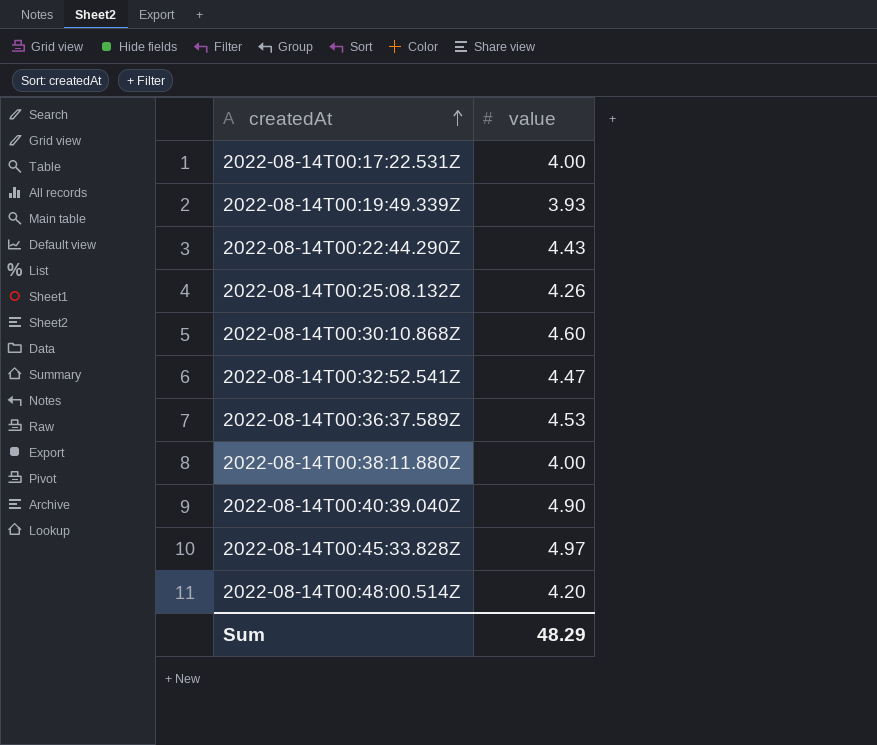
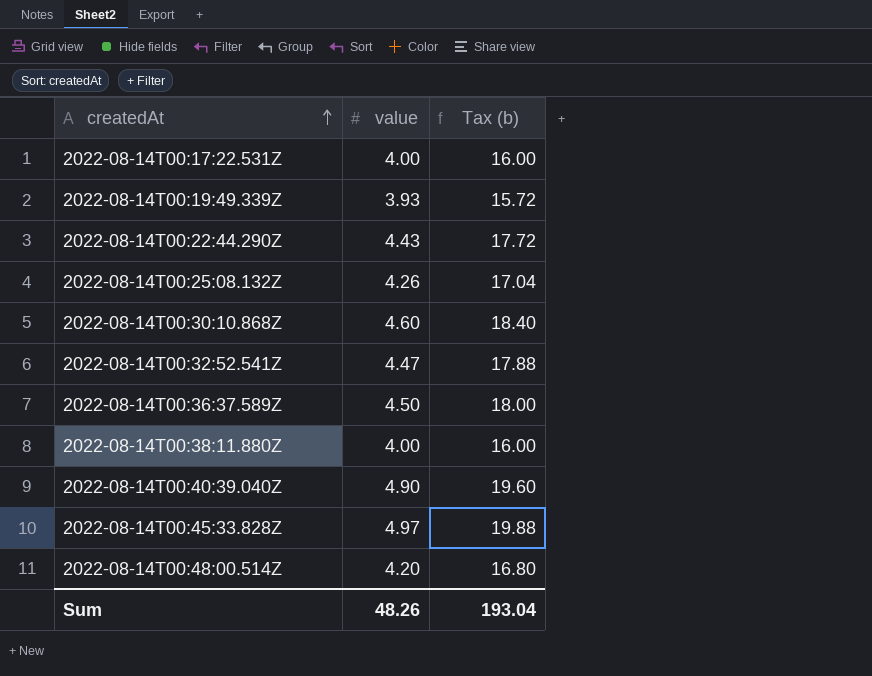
column Tax (b) | formula: none -> [value] * 4
2022-08-14T00:36:37.589Z | value: 4.53 -> 4.50
Sum | value: 48.29 -> 48.26

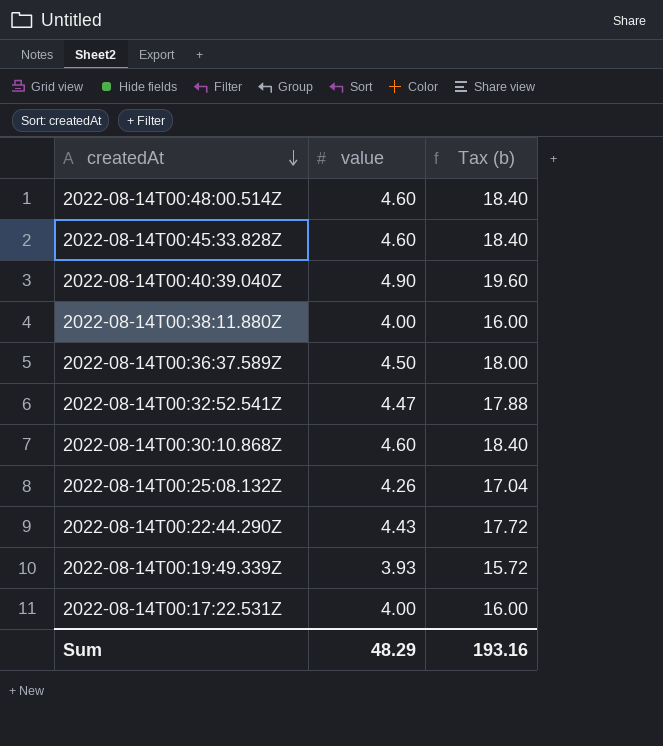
row order: createdAt ascending -> createdAt descending
2022-08-14T00:48:00.514Z | value: 4.20 -> 4.60
2022-08-14T00:48:00.514Z | Tax (b): 16.80 -> 18.40
2022-08-14T00:45:33.828Z | value: 4.97 -> 4.60
2022-08-14T00:45:33.828Z | Tax (b): 19.88 -> 18.40
Sum | value: 48.26 -> 48.29
Sum | Tax (b): 193.04 -> 193.16

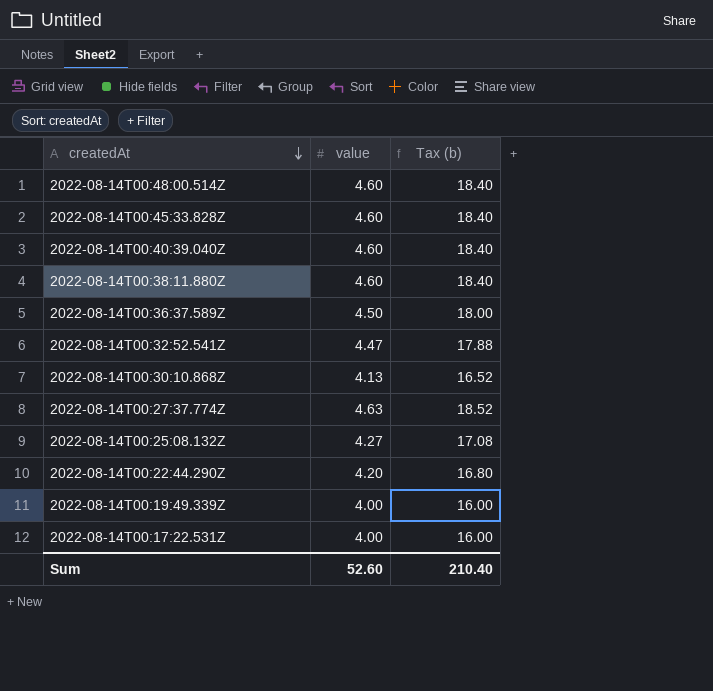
2022-08-14T00:40:39.040Z | value: 4.90 -> 4.60
2022-08-14T00:40:39.040Z | Tax (b): 19.60 -> 18.40
2022-08-14T00:38:11.880Z | value: 4.00 -> 4.60
2022-08-14T00:38:11.880Z | Tax (b): 16.00 -> 18.40
2022-08-14T00:30:10.868Z | value: 4.60 -> 4.13
2022-08-14T00:30:10.868Z | Tax (b): 18.40 -> 16.52
row 2022-08-14T00:27:37.774Z: none -> 4.63 | 18.52
2022-08-14T00:25:08.132Z | value: 4.26 -> 4.27
2022-08-14T00:25:08.132Z | Tax (b): 17.04 -> 17.08
2022-08-14T00:22:44.290Z | value: 4.43 -> 4.20
2022-08-14T00:22:44.290Z | Tax (b): 17.72 -> 16.80
2022-08-14T00:19:49.339Z | value: 3.93 -> 4.00
2022-08-14T00:19:49.339Z | Tax (b): 15.72 -> 16.00
Sum | value: 48.29 -> 52.60
Sum | Tax (b): 193.16 -> 210.40

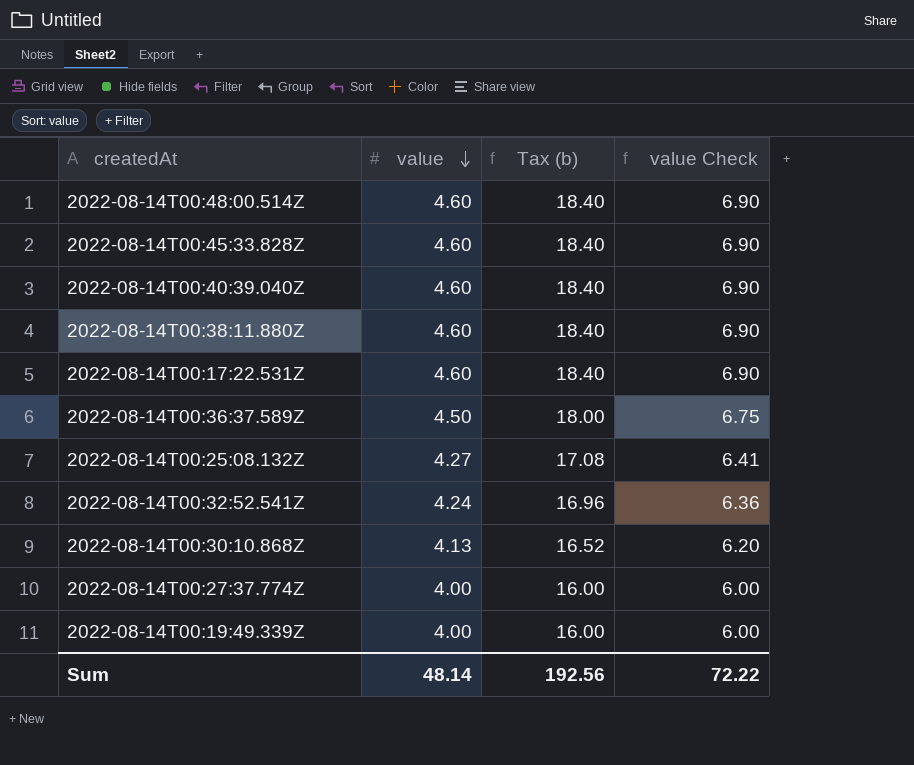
row order: createdAt descending -> value descending
column value Check | formula: none -> [value] * 1.5
row 2022-08-14T00:22:44.290Z: 4.20 | 16.80 -> none
2022-08-14T00:17:22.531Z | value: 4.00 -> 4.60
2022-08-14T00:17:22.531Z | Tax (b): 16.00 -> 18.40
2022-08-14T00:32:52.541Z | value: 4.47 -> 4.24
2022-08-14T00:32:52.541Z | Tax (b): 17.88 -> 16.96
2022-08-14T00:27:37.774Z | value: 4.63 -> 4.00
2022-08-14T00:27:37.774Z | Tax (b): 18.52 -> 16.00
Sum | value: 52.60 -> 48.14
Sum | Tax (b): 210.40 -> 192.56

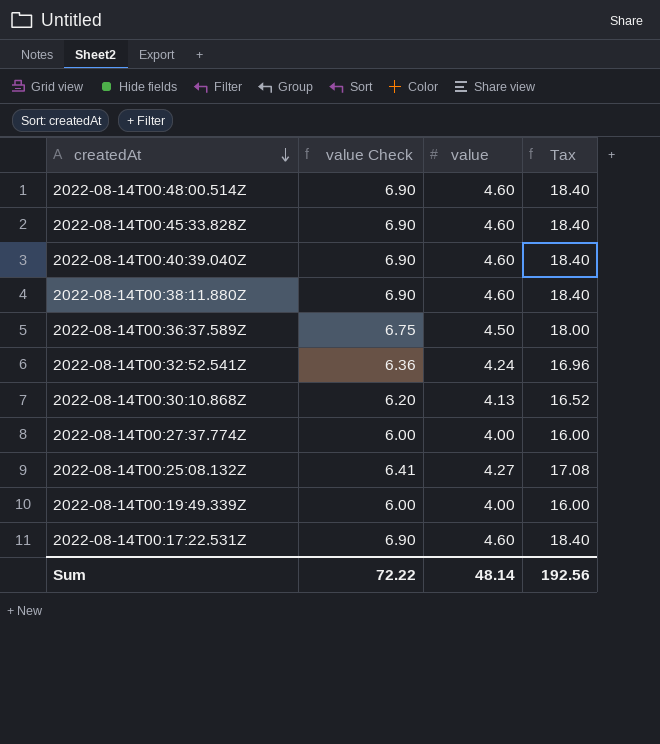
row order: value descending -> createdAt descending
column value Check | position: 4 -> 2
column name: Tax (b) -> Tax

